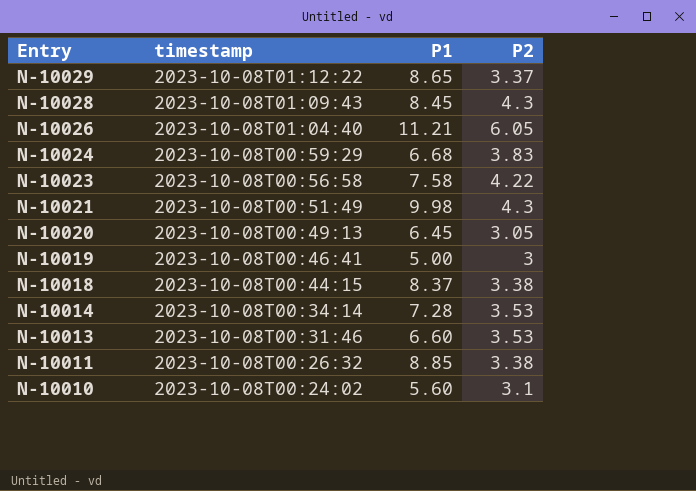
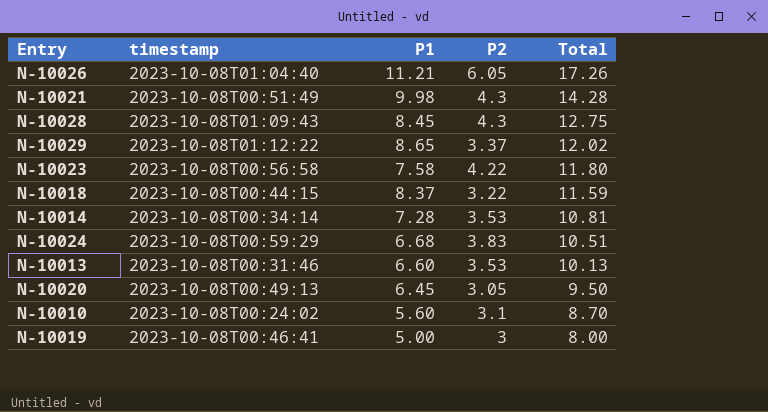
row order: Entry descending -> Total descending
column Total | formula: none -> [P1] + [P2]
row N-10011: 2023-10-08T00:26:32 | 8.85 | 3.38 -> none
N-10018 | P2: 3.38 -> 3.22

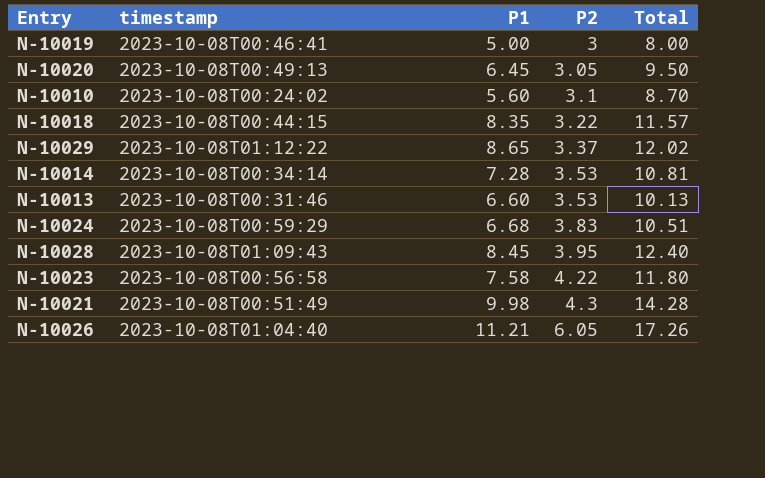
row order: Total descending -> P2 ascending
N-10018 | P1: 8.37 -> 8.35
N-10018 | Total: 11.59 -> 11.57
N-10028 | P2: 4.3 -> 3.95
N-10028 | Total: 12.75 -> 12.40

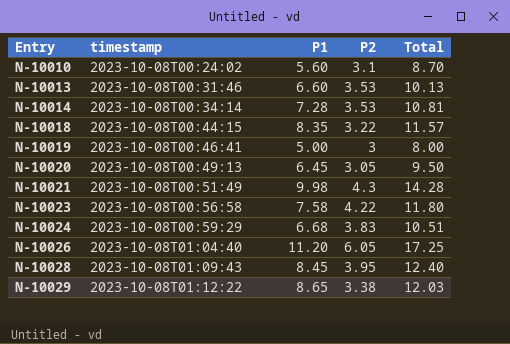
row order: P2 ascending -> Entry ascending
N-10026 | P1: 11.21 -> 11.20
N-10026 | Total: 17.26 -> 17.25
N-10029 | P2: 3.37 -> 3.38
N-10029 | Total: 12.02 -> 12.03

